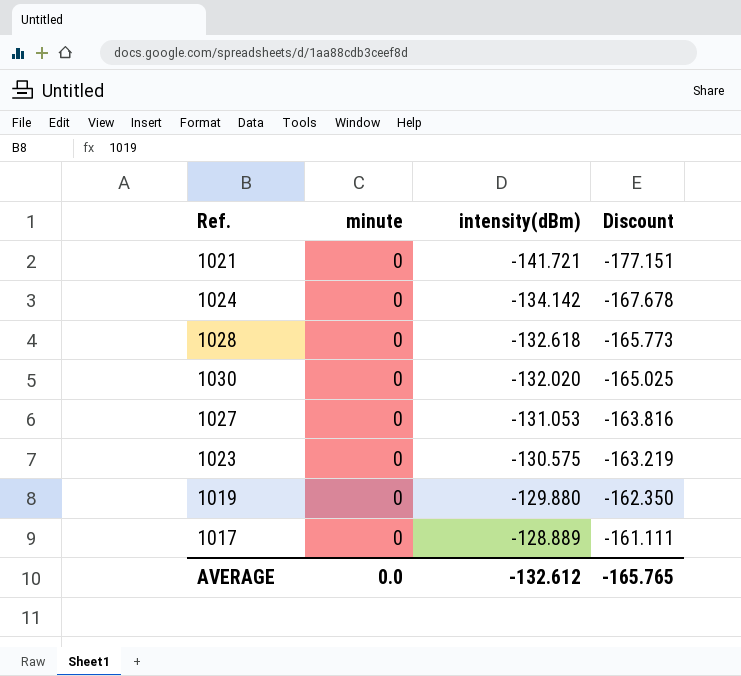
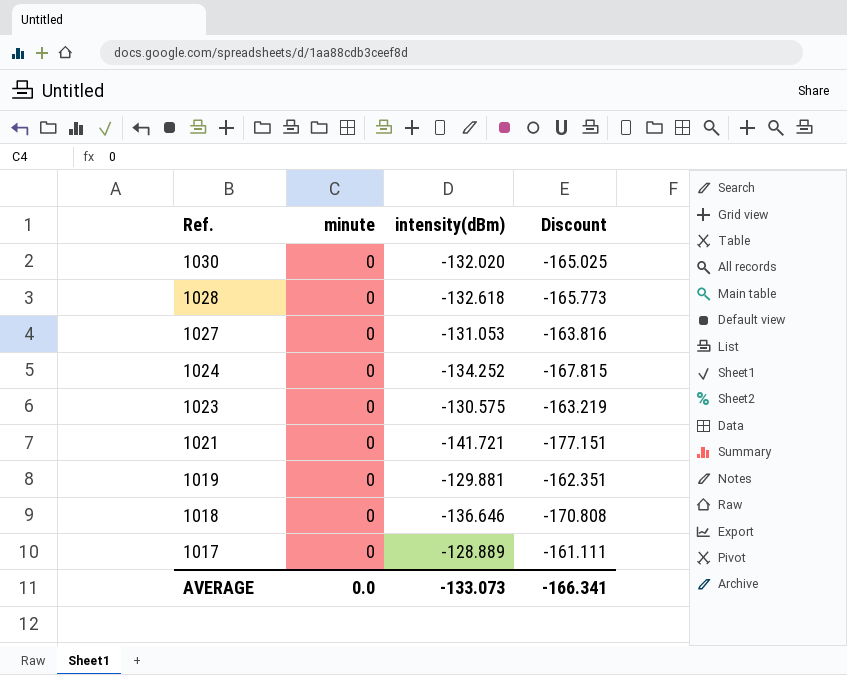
row order: intensity(dBm) ascending -> Ref. descending
1024 | intensity(dBm): -134.142 -> -134.252
1024 | Discount: -167.678 -> -167.815
1019 | intensity(dBm): -129.880 -> -129.881
1019 | Discount: -162.350 -> -162.351
row 1018: none -> 0 | -136.646 | -170.808
AVERAGE | intensity(dBm): -132.612 -> -133.073
AVERAGE | Discount: -165.765 -> -166.341

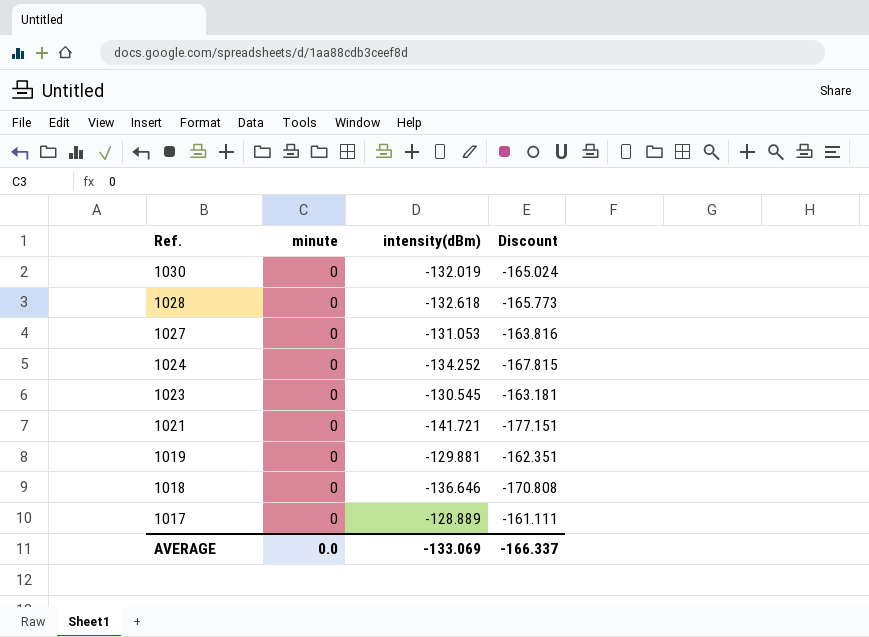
1030 | intensity(dBm): -132.020 -> -132.019
1030 | Discount: -165.025 -> -165.024
1023 | intensity(dBm): -130.575 -> -130.545
1023 | Discount: -163.219 -> -163.181
AVERAGE | intensity(dBm): -133.073 -> -133.069
AVERAGE | Discount: -166.341 -> -166.337

